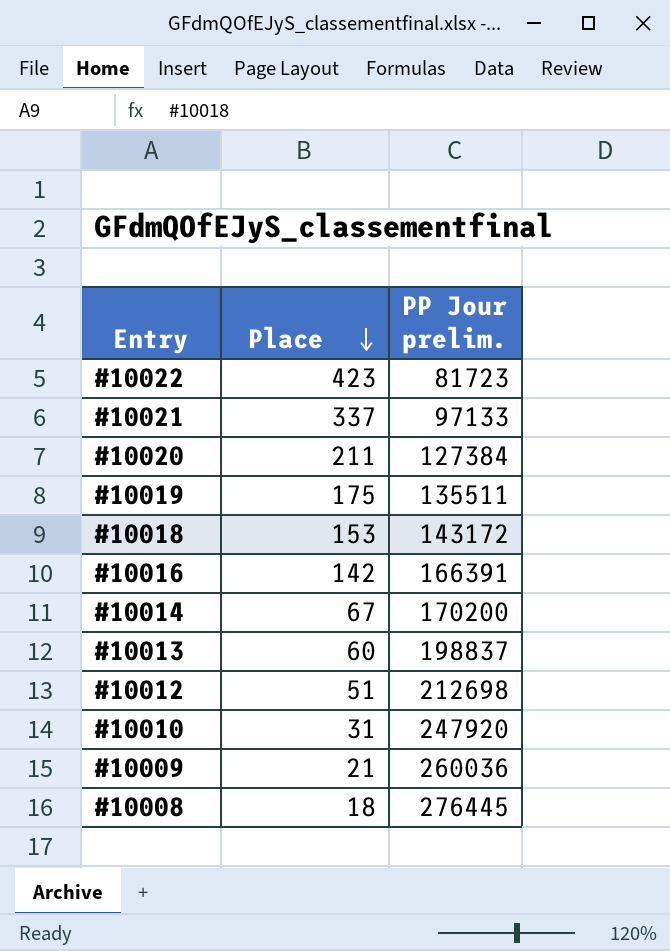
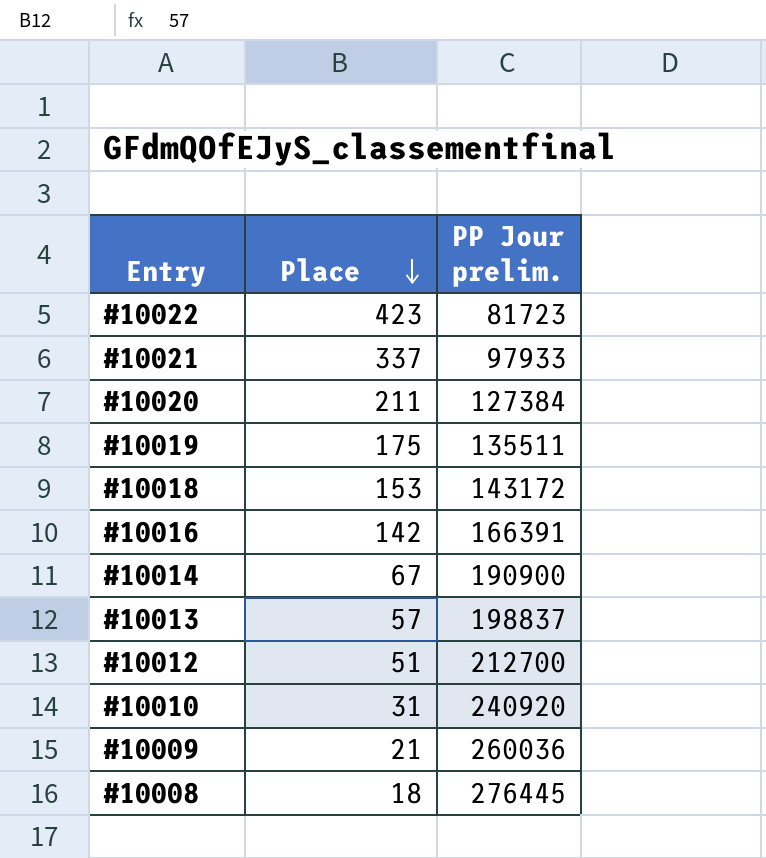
#10021 | PP Jour prelim.: 97133 -> 97933
#10014 | PP Jour prelim.: 170200 -> 190900
#10013 | Place: 60 -> 57
#10012 | PP Jour prelim.: 212698 -> 212700
#10010 | PP Jour prelim.: 247920 -> 240920

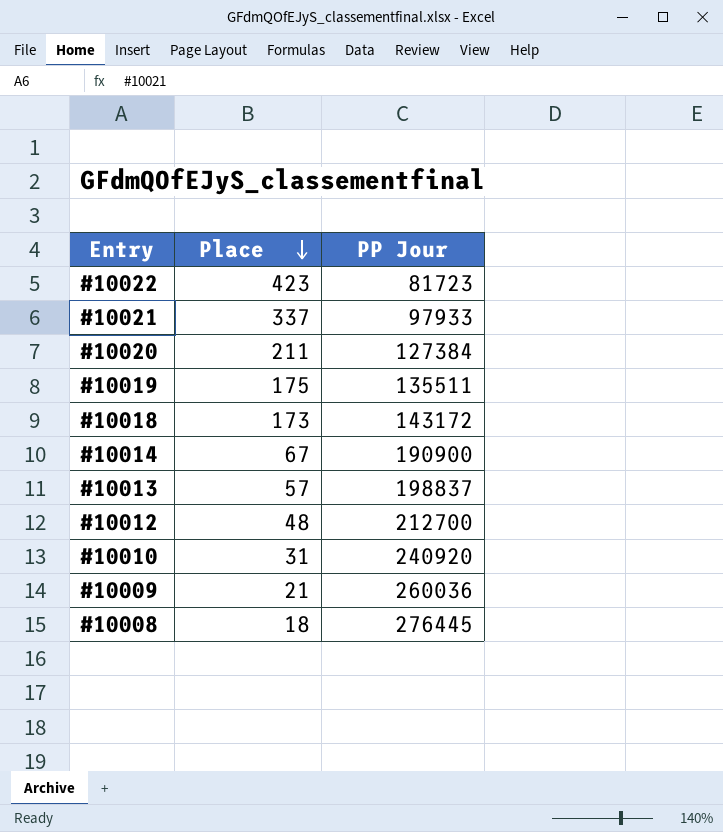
column name: PP Jour prelim. -> PP Jour
row #10016: 142 | 166391 -> none
#10018 | Place: 153 -> 173
#10012 | Place: 51 -> 48

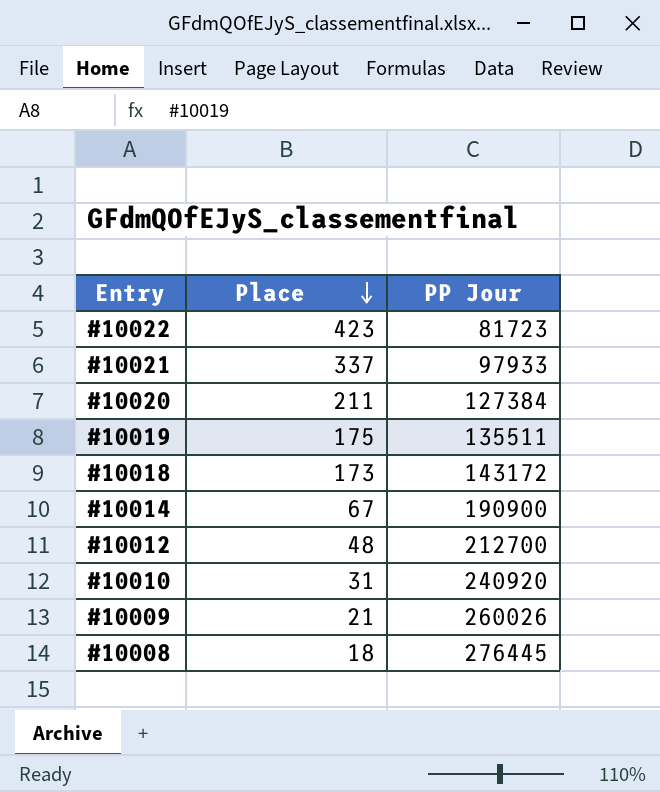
row #10013: 57 | 198837 -> none
#10009 | PP Jour: 260036 -> 260026

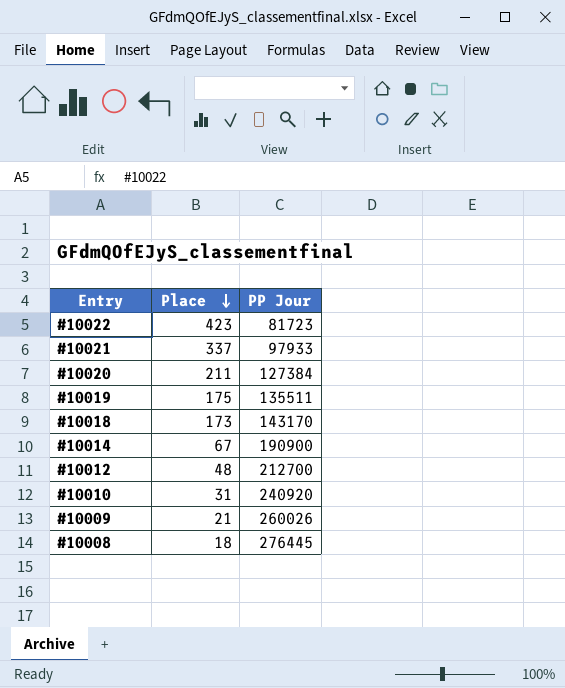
#10018 | PP Jour: 143172 -> 143170

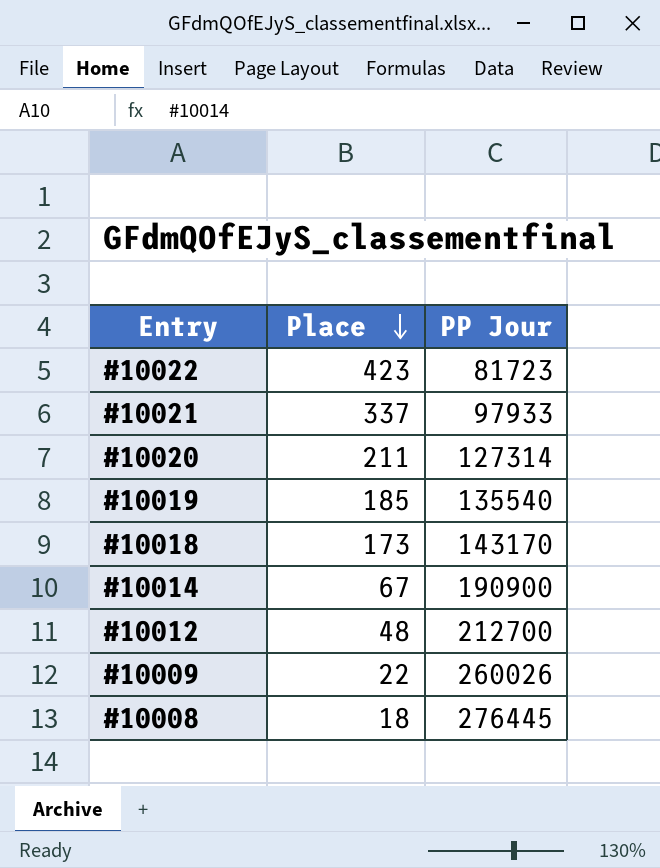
row #10010: 31 | 240920 -> none
#10020 | PP Jour: 127384 -> 127314
#10019 | Place: 175 -> 185
#10019 | PP Jour: 135511 -> 135540
#10009 | Place: 21 -> 22

